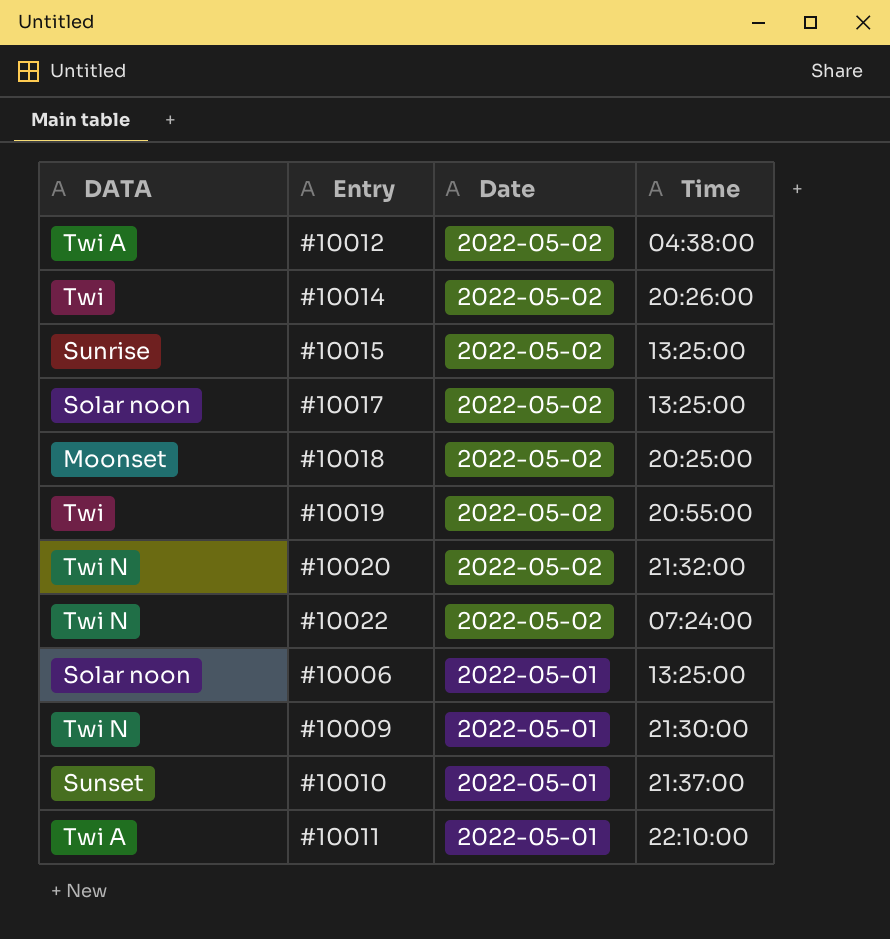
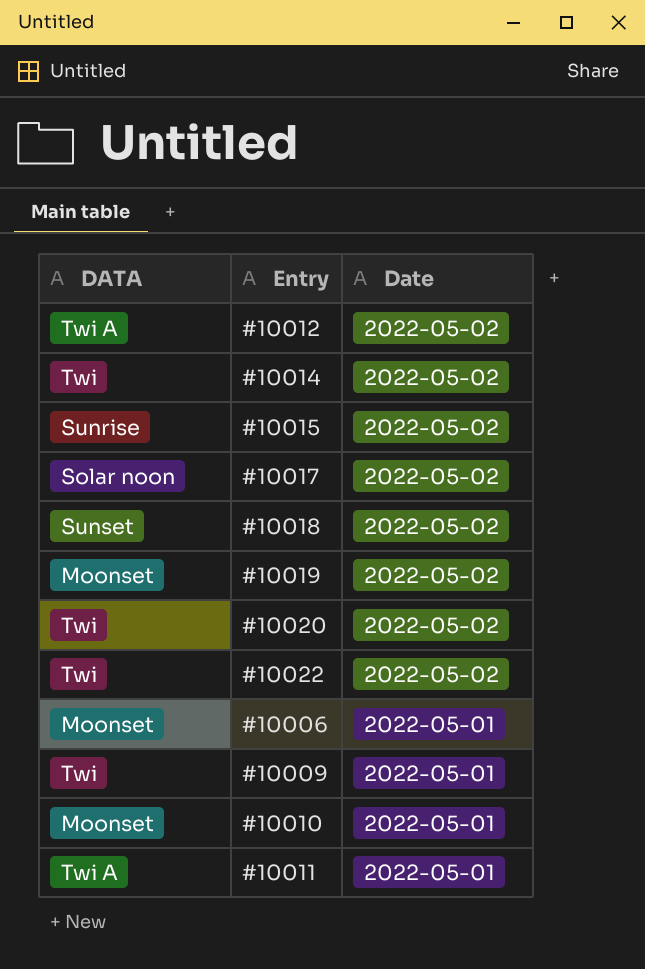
column Time | position: 4 -> none
#10018 | DATA: Moonset -> Sunset
#10019 | DATA: Twi -> Moonset
#10020 | DATA: Twi N -> Twi
#10022 | DATA: Twi N -> Twi
#10006 | DATA: Solar noon -> Moonset
#10009 | DATA: Twi N -> Twi
#10010 | DATA: Sunset -> Moonset

